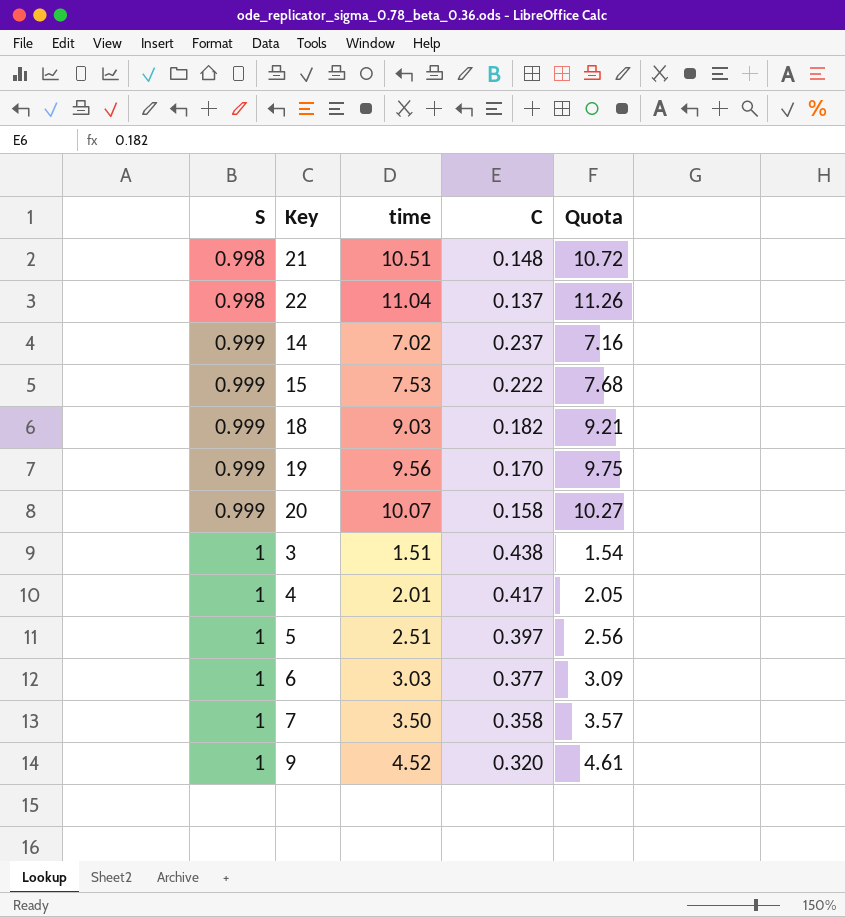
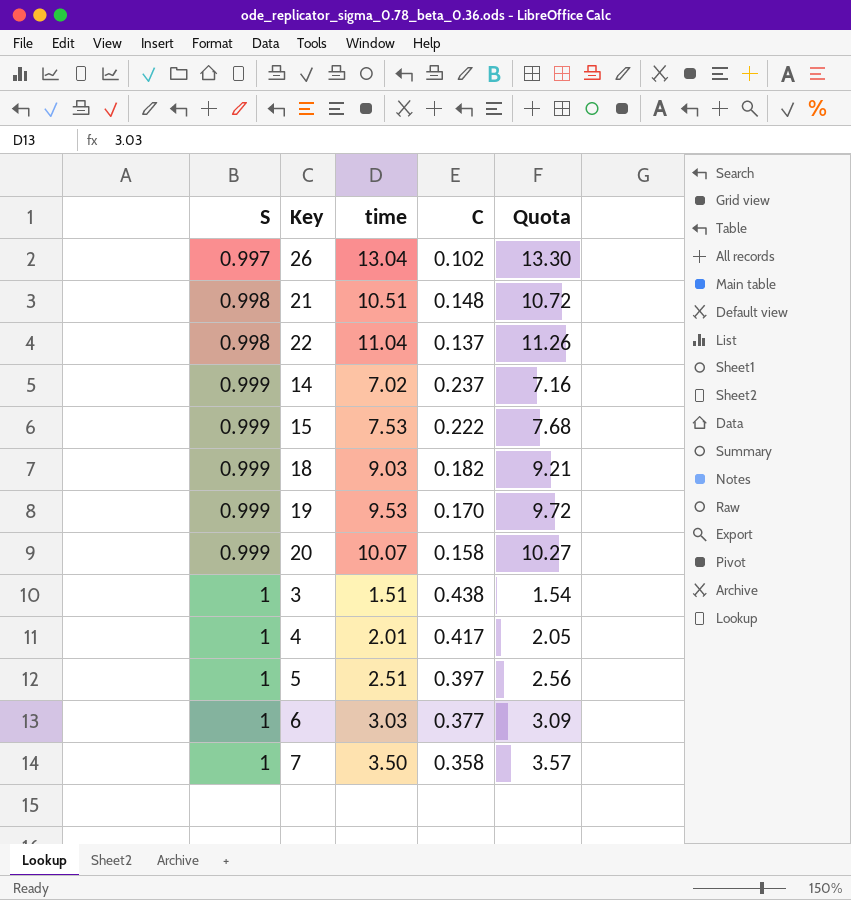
row 9: 1 | 4.52 | 0.320 | 4.61 -> none
row 26: none -> 0.997 | 13.04 | 0.102 | 13.30
19 | time: 9.56 -> 9.53
19 | Quota: 9.75 -> 9.72

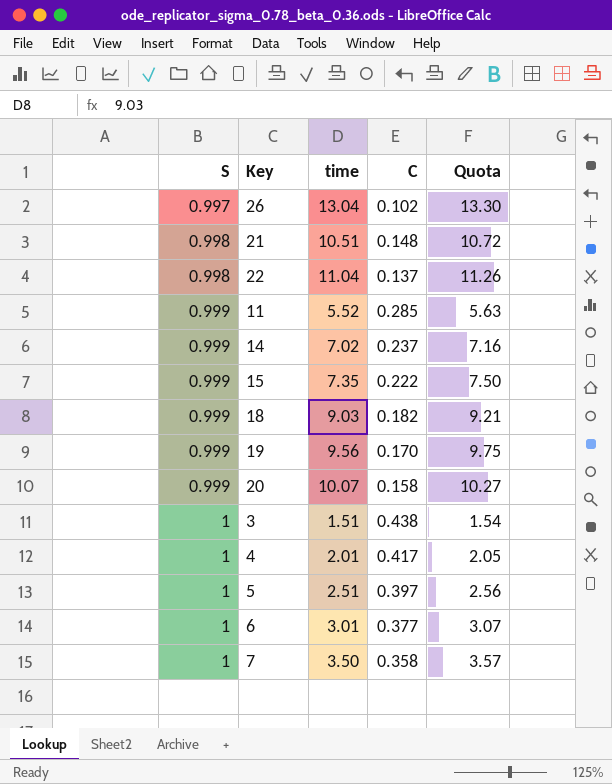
row 11: none -> 0.999 | 5.52 | 0.285 | 5.63
15 | time: 7.53 -> 7.35
15 | Quota: 7.68 -> 7.50
19 | time: 9.53 -> 9.56
19 | Quota: 9.72 -> 9.75
6 | time: 3.03 -> 3.01
6 | Quota: 3.09 -> 3.07

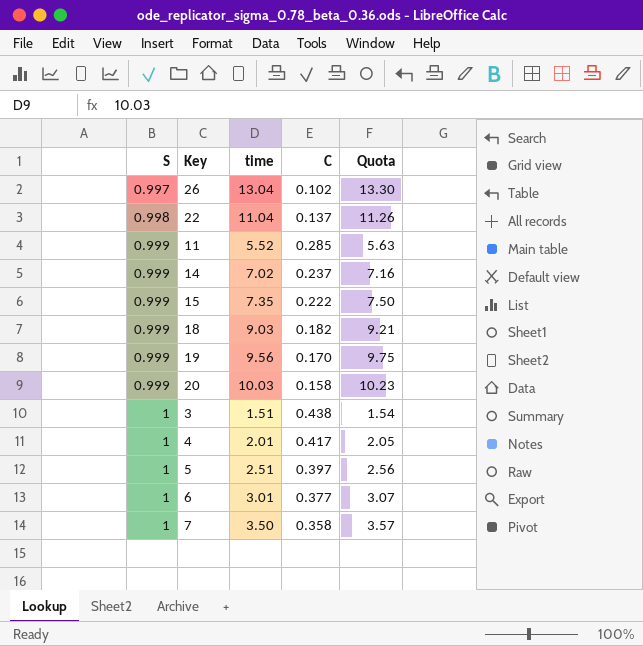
row 21: 0.998 | 10.51 | 0.148 | 10.72 -> none
20 | time: 10.07 -> 10.03
20 | Quota: 10.27 -> 10.23

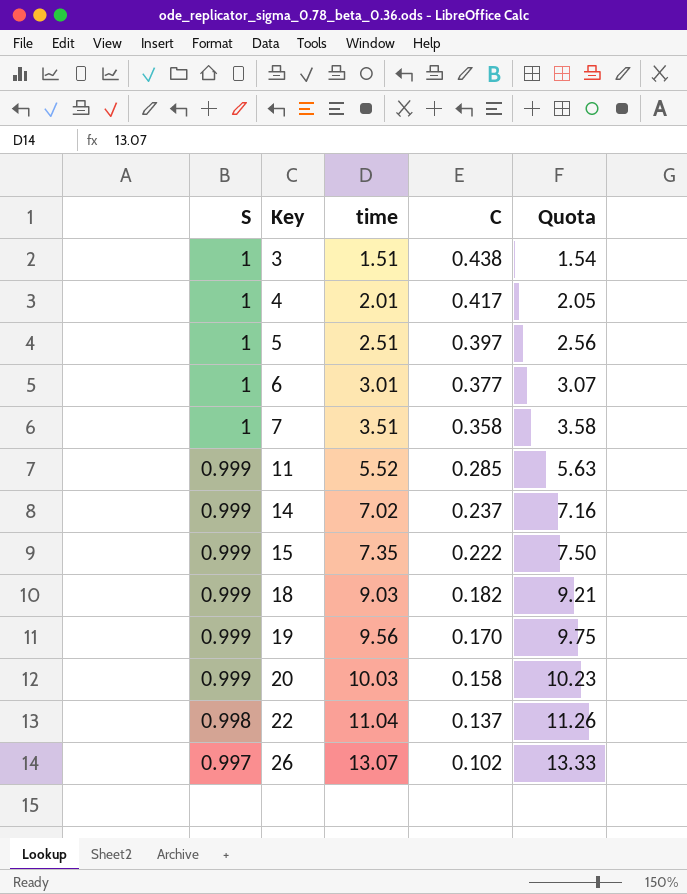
row order: S ascending -> S descending
7 | time: 3.50 -> 3.51
7 | Quota: 3.57 -> 3.58
26 | time: 13.04 -> 13.07
26 | Quota: 13.30 -> 13.33

